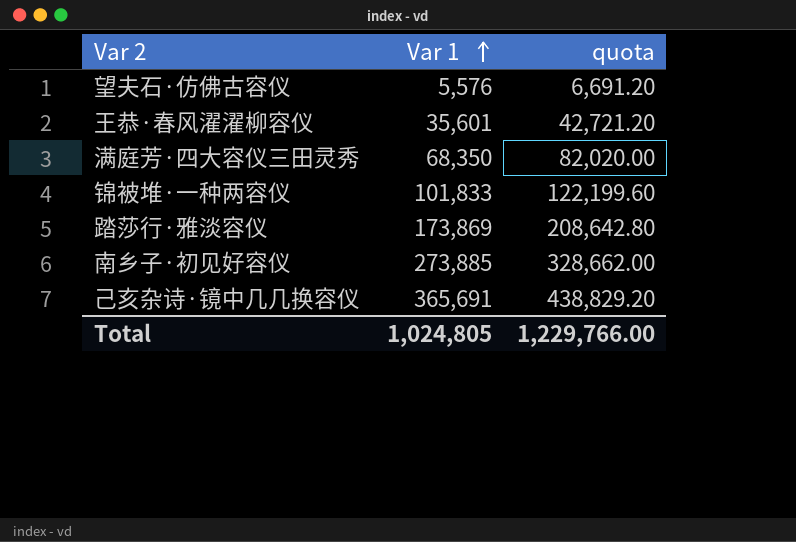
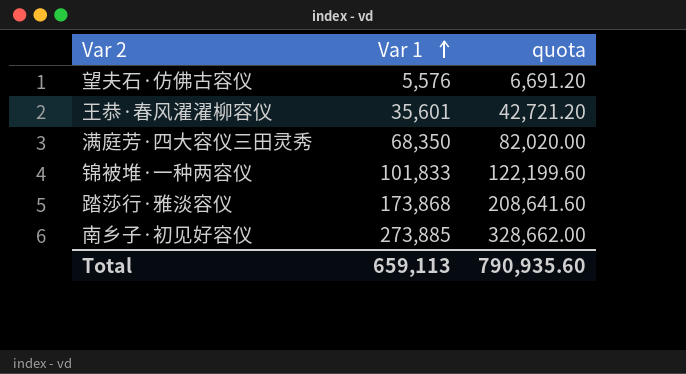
row 己亥杂诗·镜中几几换容仪: 365,691 | 438,829.20 -> none
踏莎行·雅淡容仪 | Var 1: 173,869 -> 173,868
踏莎行·雅淡容仪 | quota: 208,642.80 -> 208,641.60
Total | Var 1: 1,024,805 -> 659,113
Total | quota: 1,229,766.00 -> 790,935.60

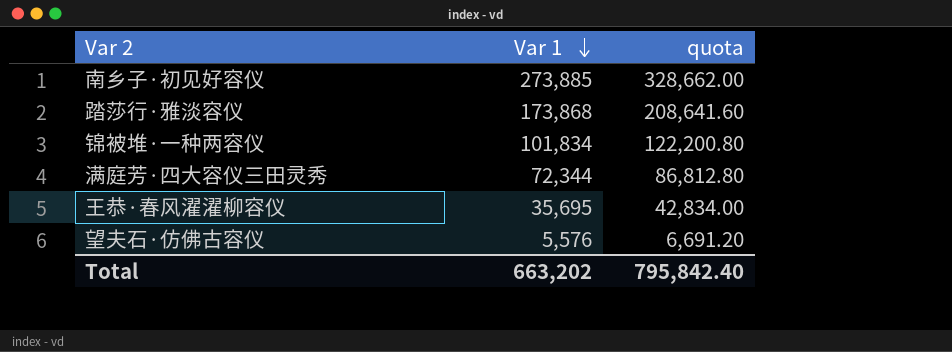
row order: Var 1 ascending -> Var 1 descending
锦被堆·一种两容仪 | Var 1: 101,833 -> 101,834
锦被堆·一种两容仪 | quota: 122,199.60 -> 122,200.80
满庭芳·四大容仪三田灵秀 | Var 1: 68,350 -> 72,344
满庭芳·四大容仪三田灵秀 | quota: 82,020.00 -> 86,812.80
王恭·春风濯濯柳容仪 | Var 1: 35,601 -> 35,695
王恭·春风濯濯柳容仪 | quota: 42,721.20 -> 42,834.00
Total | Var 1: 659,113 -> 663,202
Total | quota: 790,935.60 -> 795,842.40

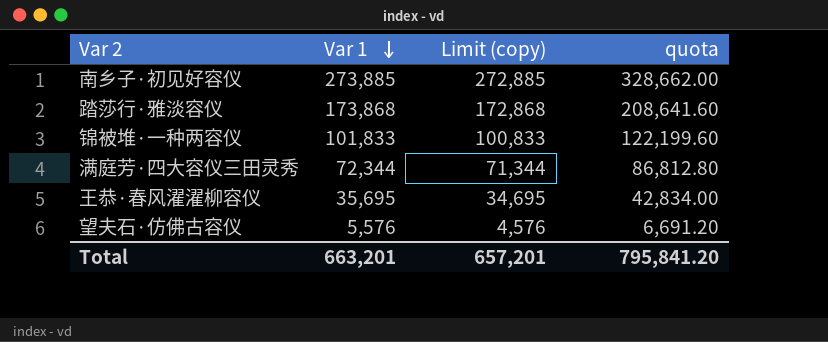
column Limit (copy) | formula: none -> [Var 1] - 1000
锦被堆·一种两容仪 | Var 1: 101,834 -> 101,833
锦被堆·一种两容仪 | quota: 122,200.80 -> 122,199.60
Total | Var 1: 663,202 -> 663,201
Total | quota: 795,842.40 -> 795,841.20

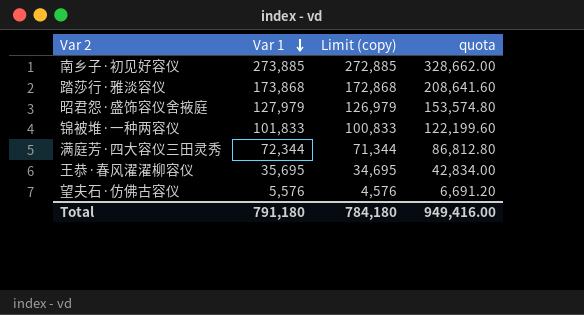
row 昭君怨·盛饰容仪舍掖庭: none -> 127,979 | 126,979 | 153,574.80
Total | Var 1: 663,201 -> 791,180
Total | Limit (copy): 657,201 -> 784,180
Total | quota: 795,841.20 -> 949,416.00

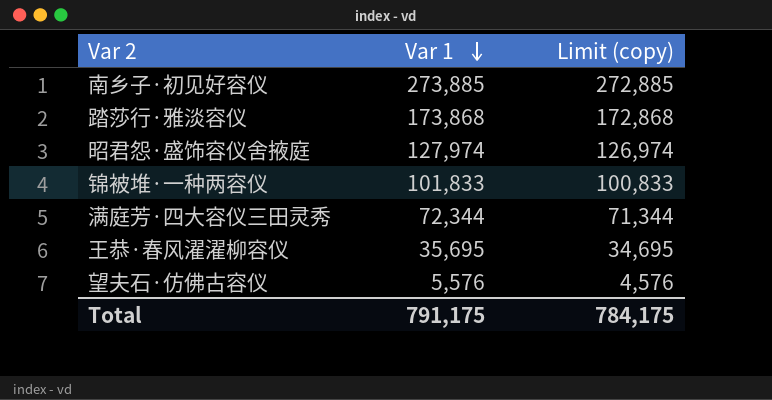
column quota | formula: [Var 1] * 1.2 -> none
昭君怨·盛饰容仪舍掖庭 | Var 1: 127,979 -> 127,974
昭君怨·盛饰容仪舍掖庭 | Limit (copy): 126,979 -> 126,974
Total | Var 1: 791,180 -> 791,175
Total | Limit (copy): 784,180 -> 784,175

